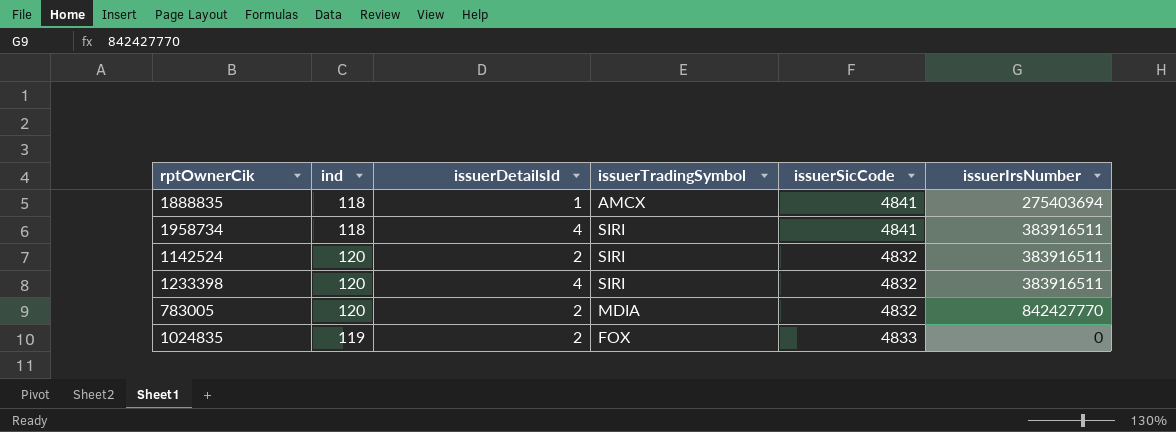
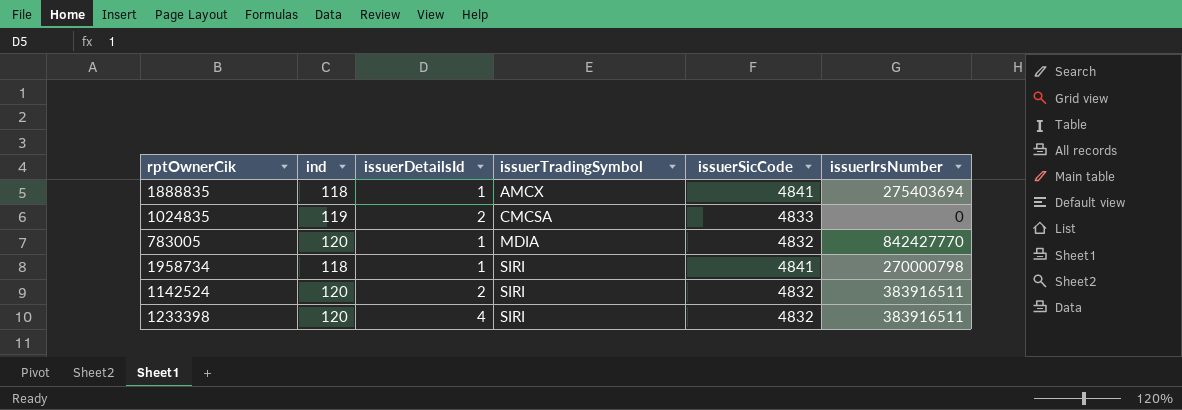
row order: none -> issuerTradingSymbol ascending
1024835 | issuerTradingSymbol: FOX -> CMCSA
783005 | issuerDetailsId: 2 -> 1
1958734 | issuerDetailsId: 4 -> 1
1958734 | issuerIrsNumber: 383916511 -> 270000798

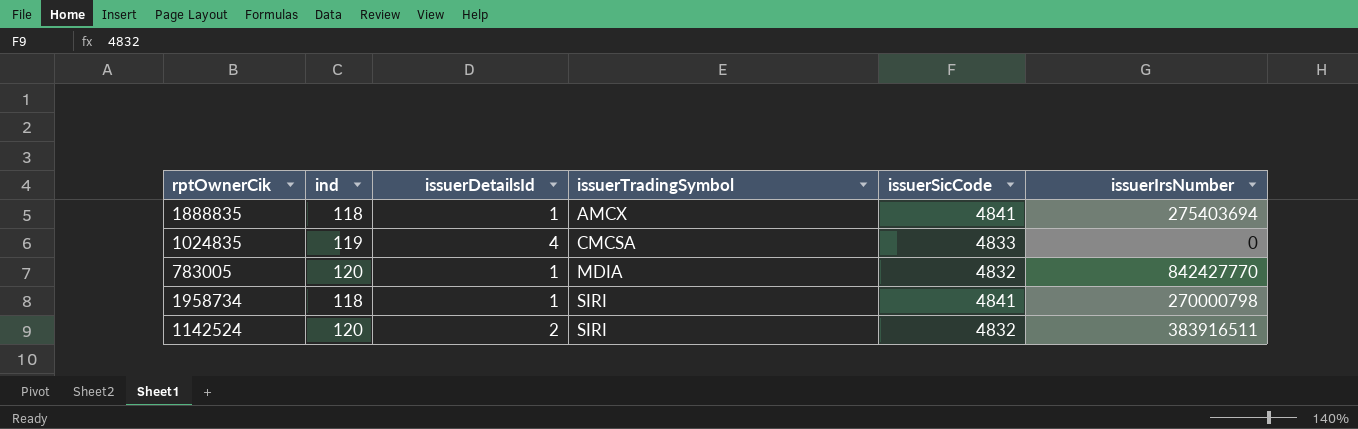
row 1233398: 120 | 4 | SIRI | 4832 | 383916511 -> none
1024835 | issuerDetailsId: 2 -> 4

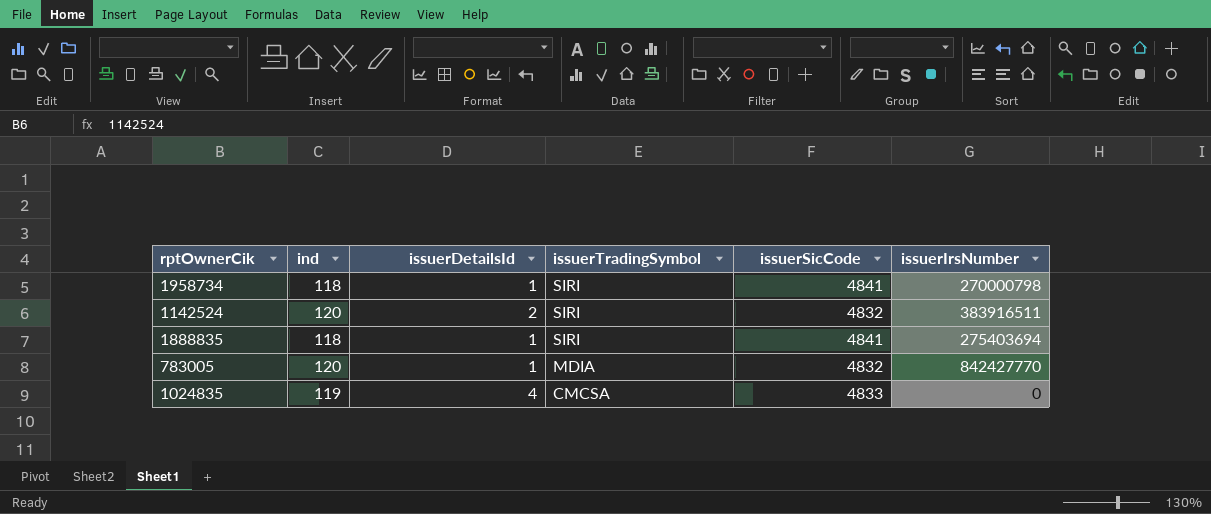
row order: issuerTradingSymbol ascending -> issuerTradingSymbol descending
1888835 | issuerTradingSymbol: AMCX -> SIRI

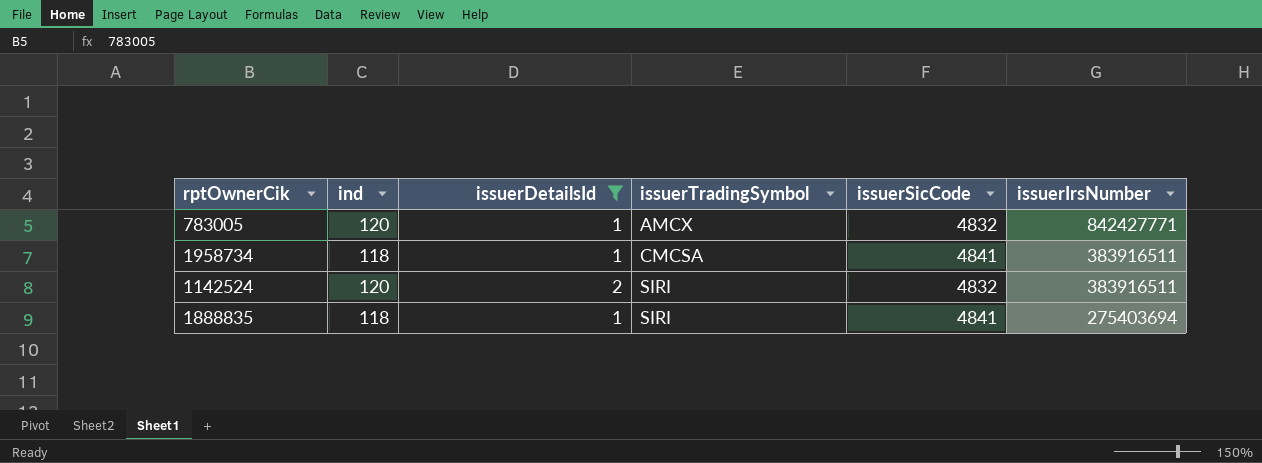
filter: none -> issuerDetailsId != 4
row order: issuerTradingSymbol descending -> issuerTradingSymbol ascending
783005 | issuerTradingSymbol: MDIA -> AMCX
783005 | issuerIrsNumber: 842427770 -> 842427771
1958734 | issuerTradingSymbol: SIRI -> CMCSA
1958734 | issuerIrsNumber: 270000798 -> 383916511

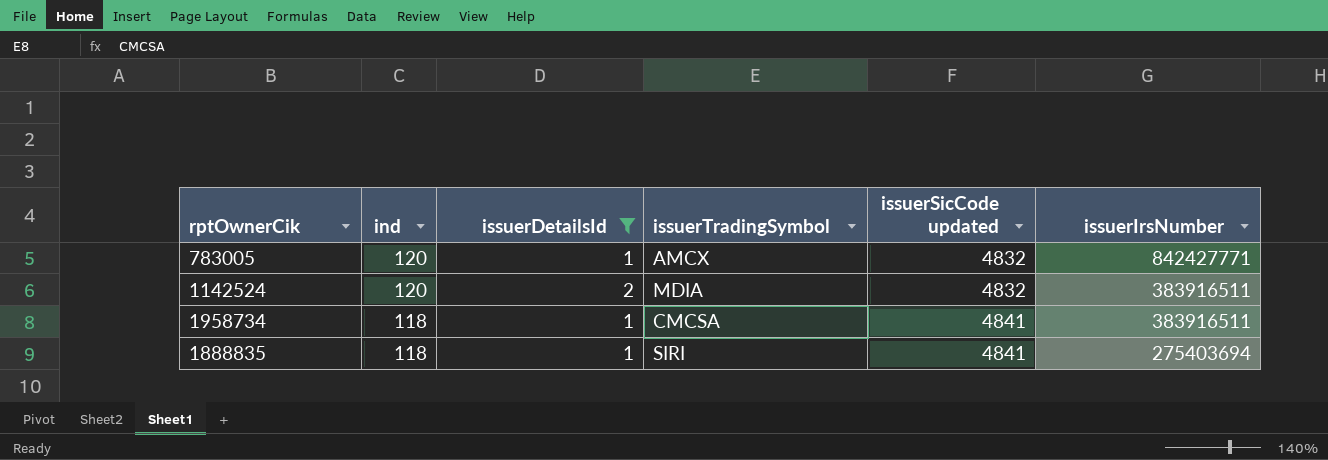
row order: issuerTradingSymbol ascending -> ind descending
column name: issuerSicCode -> issuerSicCode updated
1142524 | issuerTradingSymbol: SIRI -> MDIA

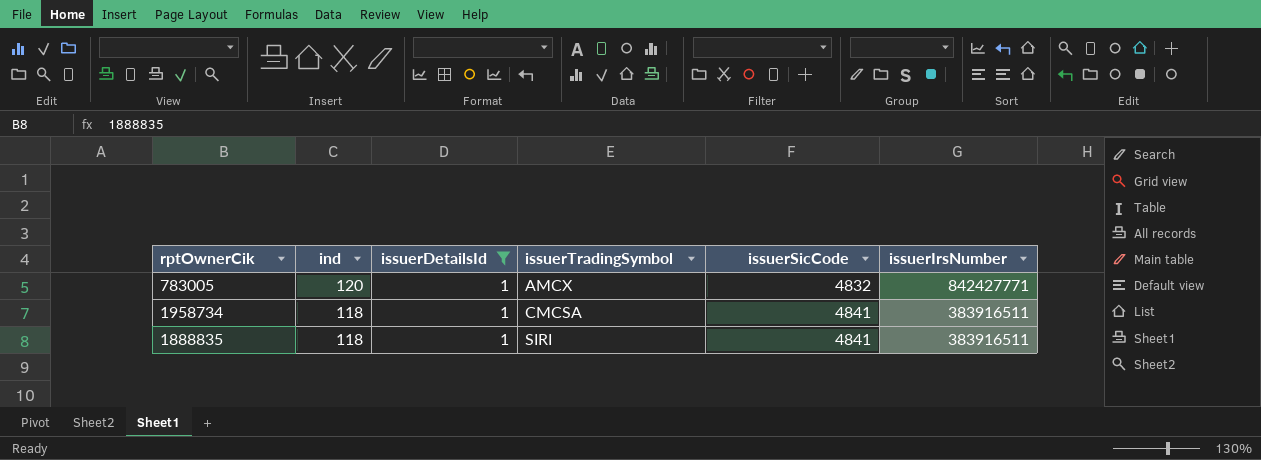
column name: issuerSicCode updated -> issuerSicCode
row 1142524: 120 | 2 | MDIA | 4832 | 383916511 -> none
1888835 | issuerIrsNumber: 275403694 -> 383916511

